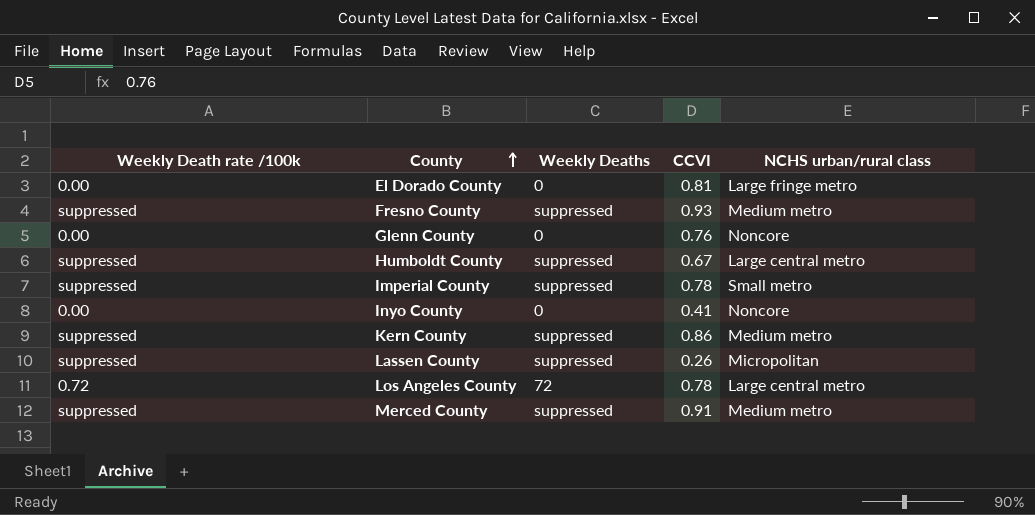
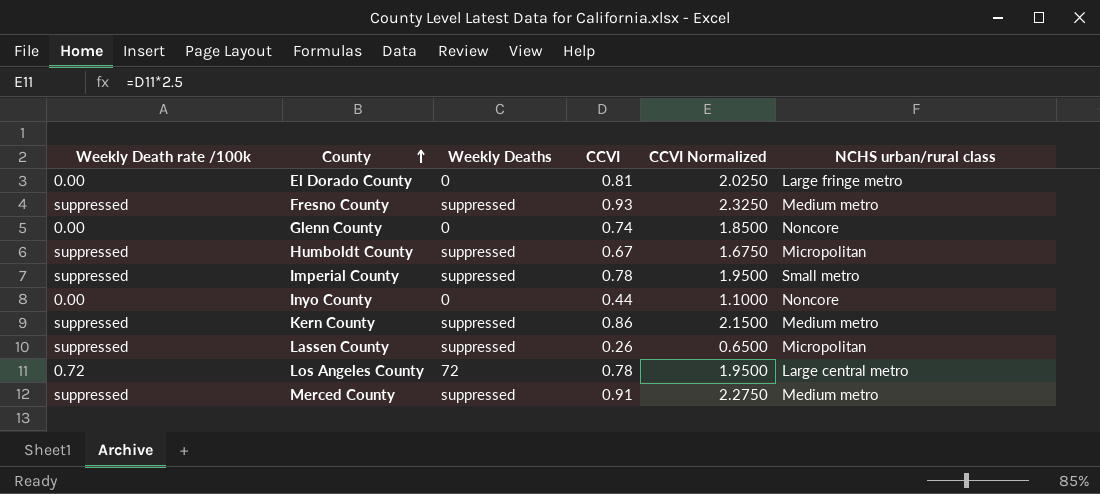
column CCVI Normalized | formula: none -> [CCVI] * 2.5
Glenn County | CCVI: 0.76 -> 0.74
Humboldt County | NCHS urban/rural class: Large central metro -> Micropolitan
Inyo County | CCVI: 0.41 -> 0.44

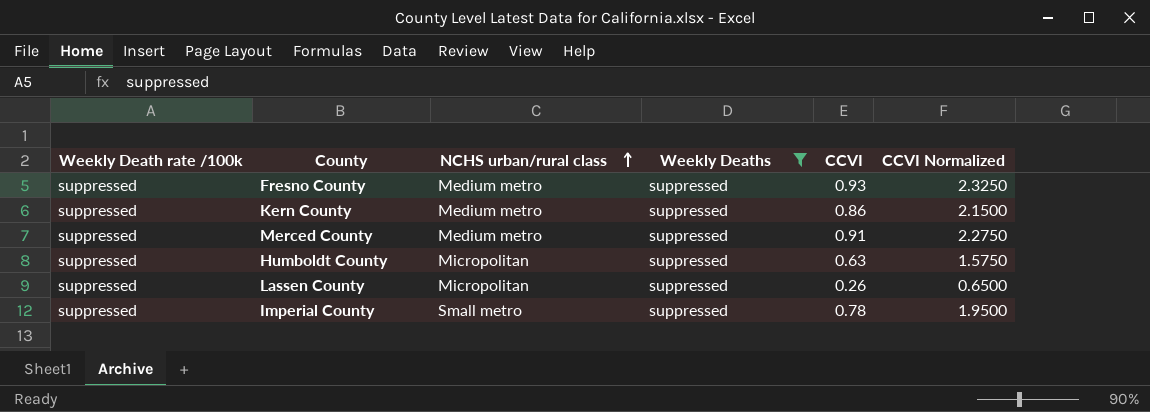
filter: none -> Weekly Deaths = suppressed
row order: County ascending -> NCHS urban/rural class ascending
column NCHS urban/rural class | position: 6 -> 3
Humboldt County | CCVI: 0.67 -> 0.63
Humboldt County | CCVI Normalized: 1.6750 -> 1.5750

